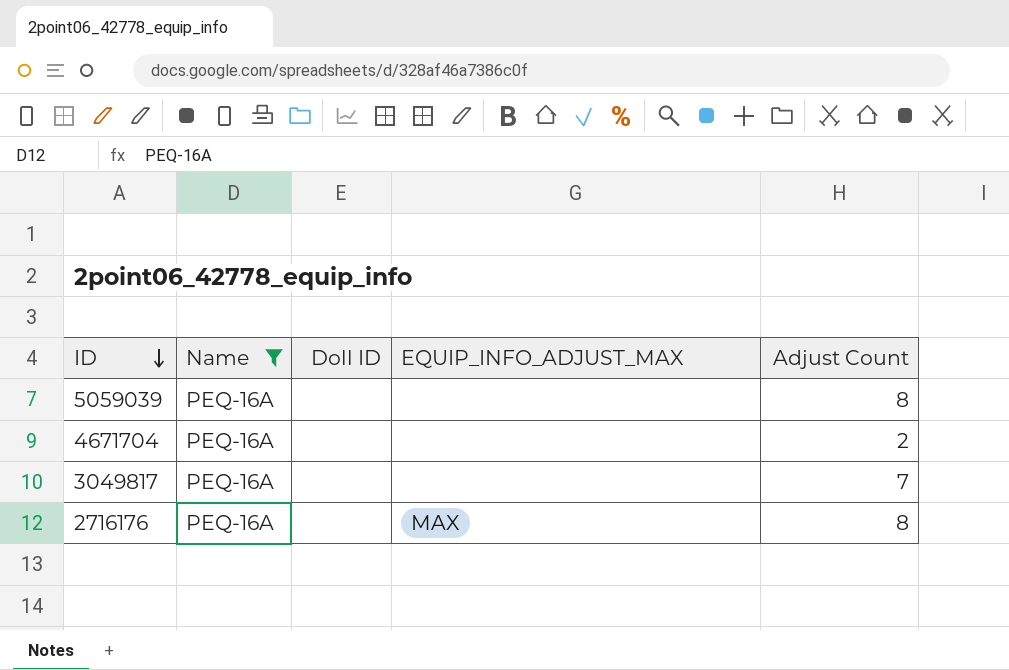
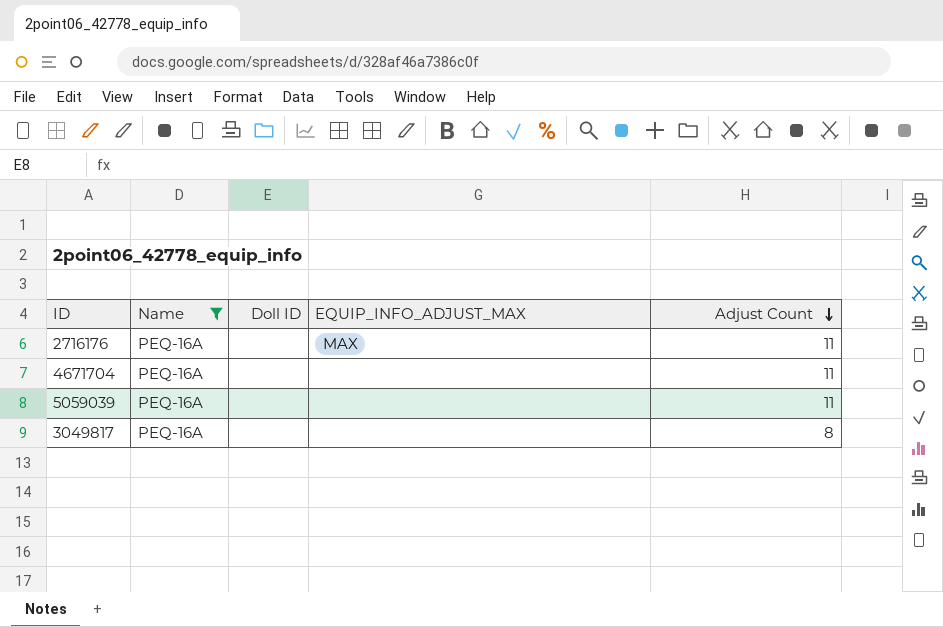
row order: ID descending -> Adjust Count descending
2716176 | Adjust Count: 8 -> 11
4671704 | Adjust Count: 2 -> 11
5059039 | Adjust Count: 8 -> 11
3049817 | Adjust Count: 7 -> 8

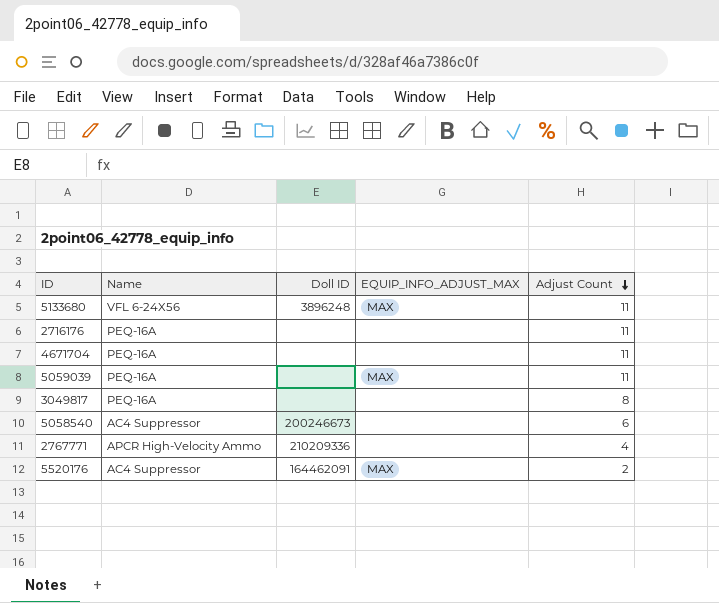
filter: Name = PEQ-16A -> none
2716176 | EQUIP_INFO_ADJUST_MAX: MAX -> none
5059039 | EQUIP_INFO_ADJUST_MAX: none -> MAX

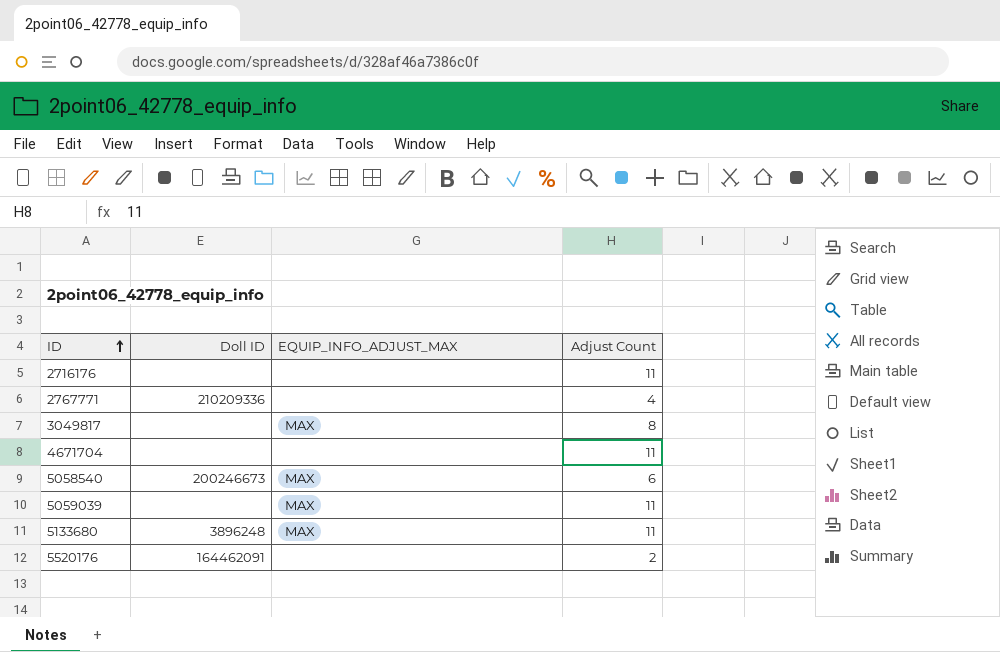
row order: Adjust Count descending -> ID ascending
column Name | position: 2 -> none
3049817 | EQUIP_INFO_ADJUST_MAX: none -> MAX
5058540 | EQUIP_INFO_ADJUST_MAX: none -> MAX
5520176 | EQUIP_INFO_ADJUST_MAX: MAX -> none

